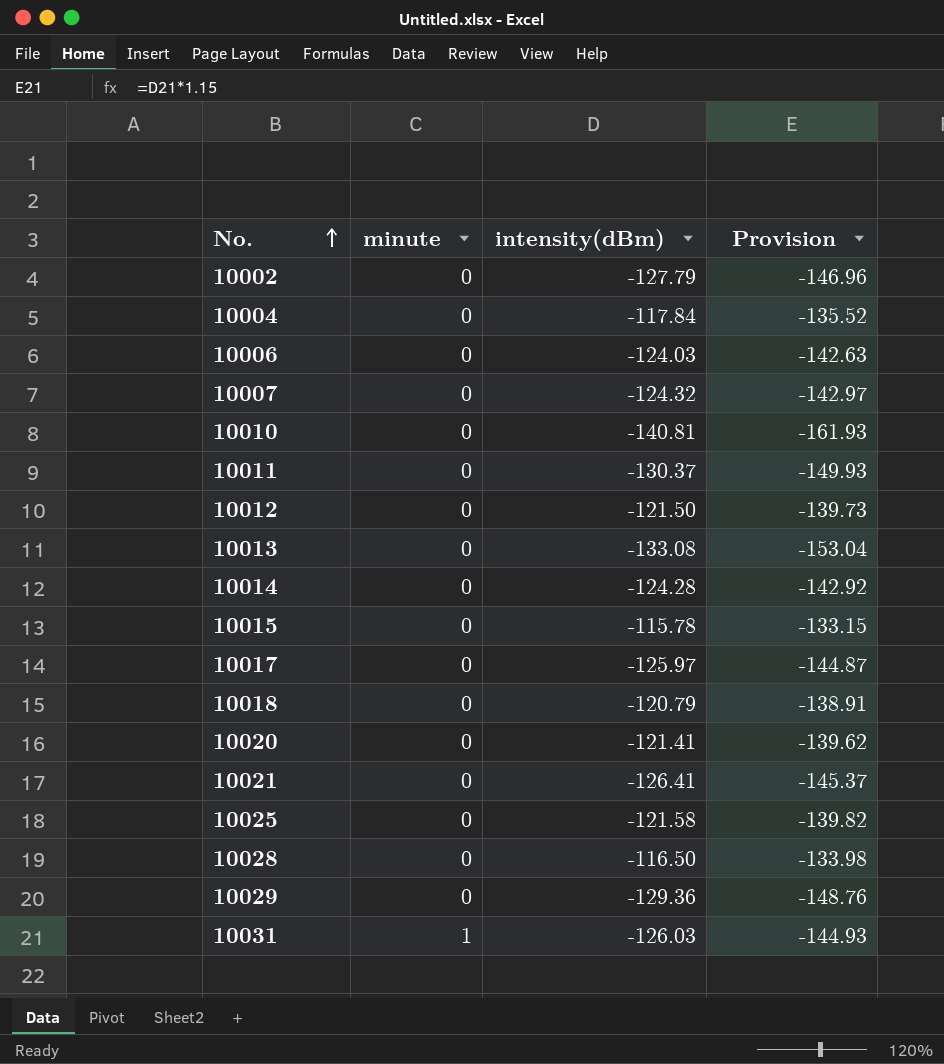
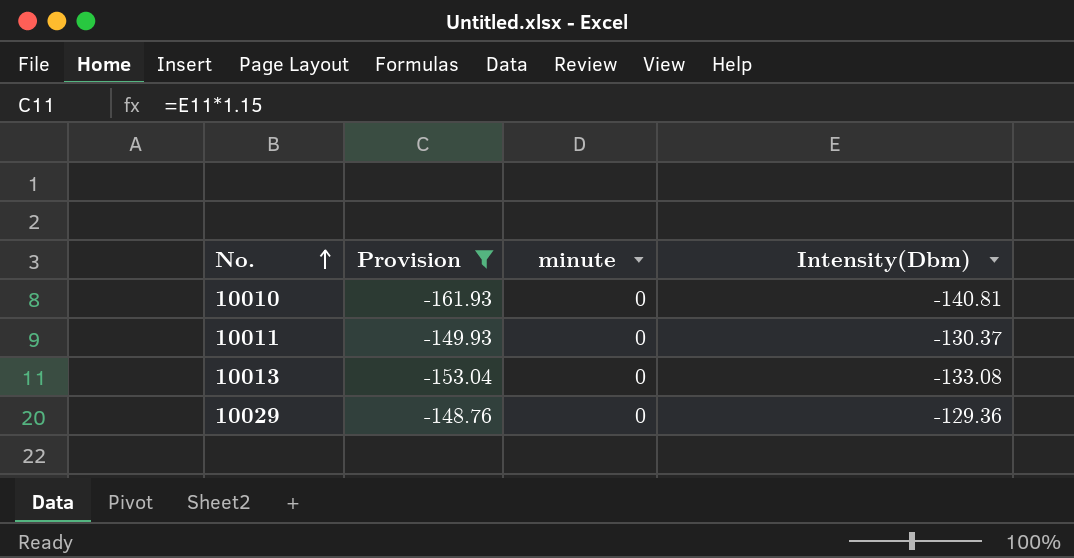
filter: none -> Provision <= -148.76
column Provision | position: 4 -> 2
column name: intensity(dBm) -> Intensity(Dbm)

